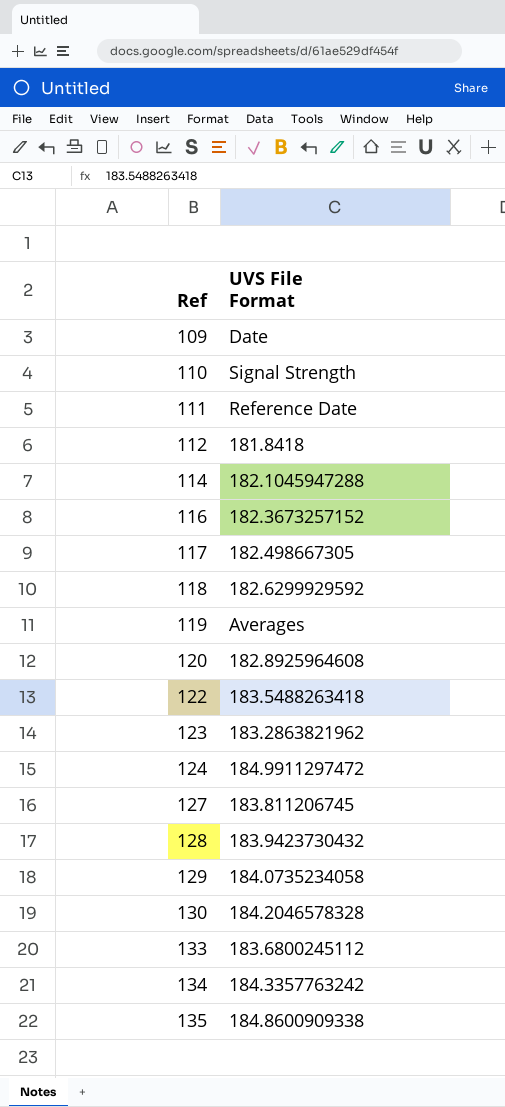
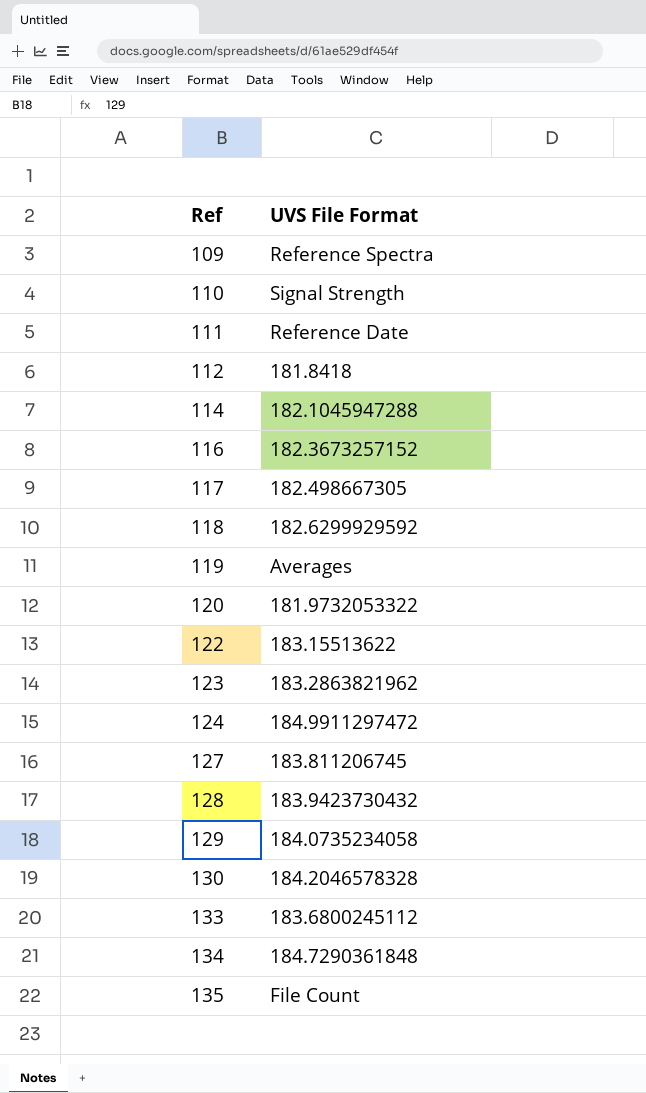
109 | UVS File Format: Date -> Reference Spectra
120 | UVS File Format: 182.8925964608 -> 181.9732053322
122 | UVS File Format: 183.5488263418 -> 183.15513622
134 | UVS File Format: 184.3357763242 -> 184.7290361848
135 | UVS File Format: 184.8600909338 -> File Count

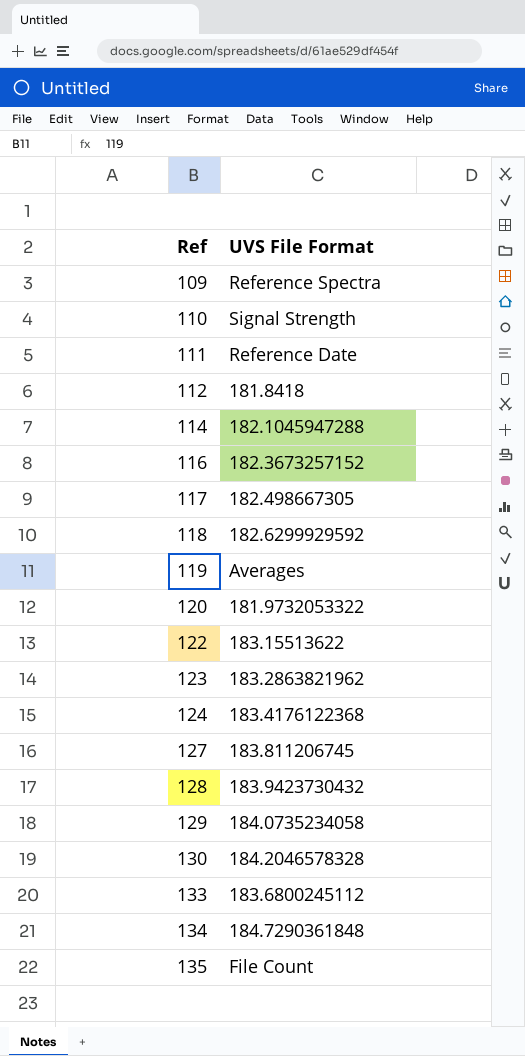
124 | UVS File Format: 184.9911297472 -> 183.4176122368

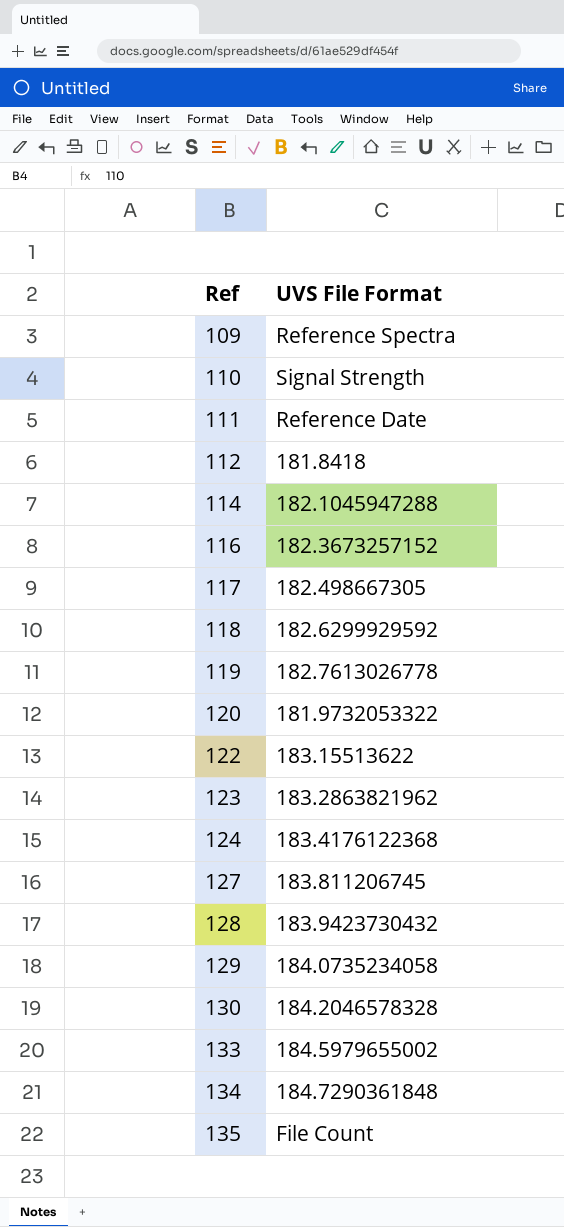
119 | UVS File Format: Averages -> 182.7613026778
133 | UVS File Format: 183.6800245112 -> 184.5979655002

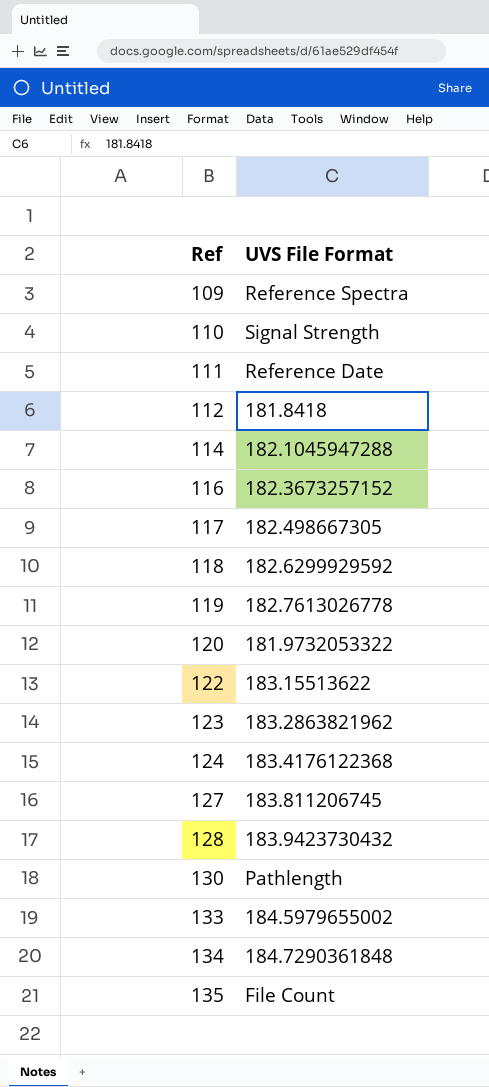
row 129: 184.0735234058 -> none
130 | UVS File Format: 184.2046578328 -> Pathlength

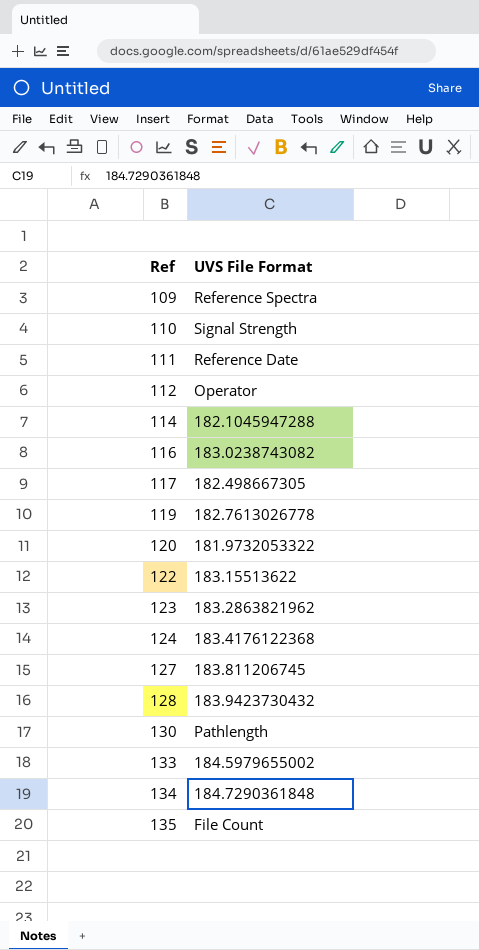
row 118: 182.6299929592 -> none
112 | UVS File Format: 181.8418 -> Operator
116 | UVS File Format: 182.3673257152 -> 183.0238743082

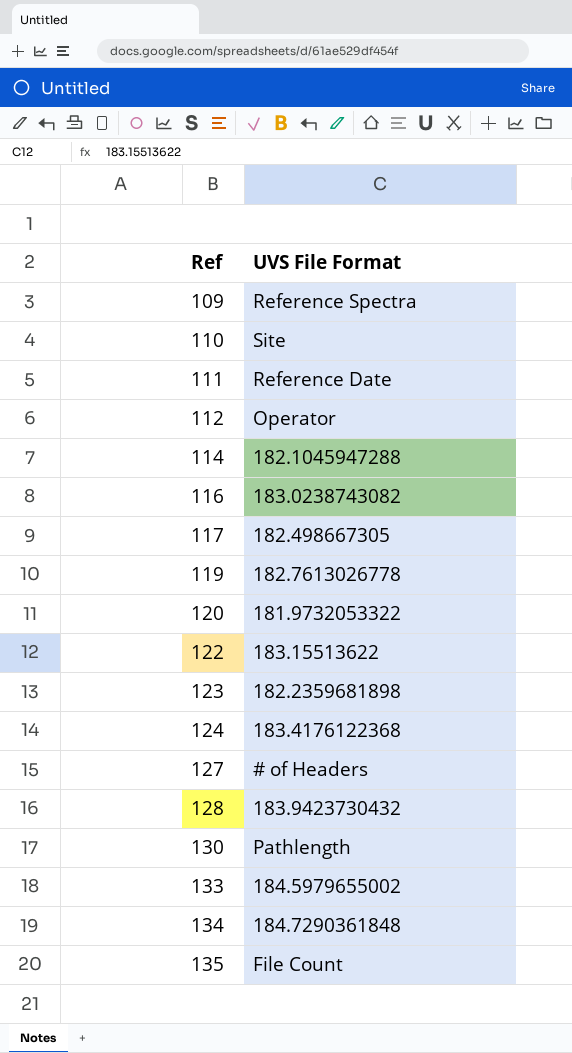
110 | UVS File Format: Signal Strength -> Site
123 | UVS File Format: 183.2863821962 -> 182.2359681898
127 | UVS File Format: 183.811206745 -> # of Headers

